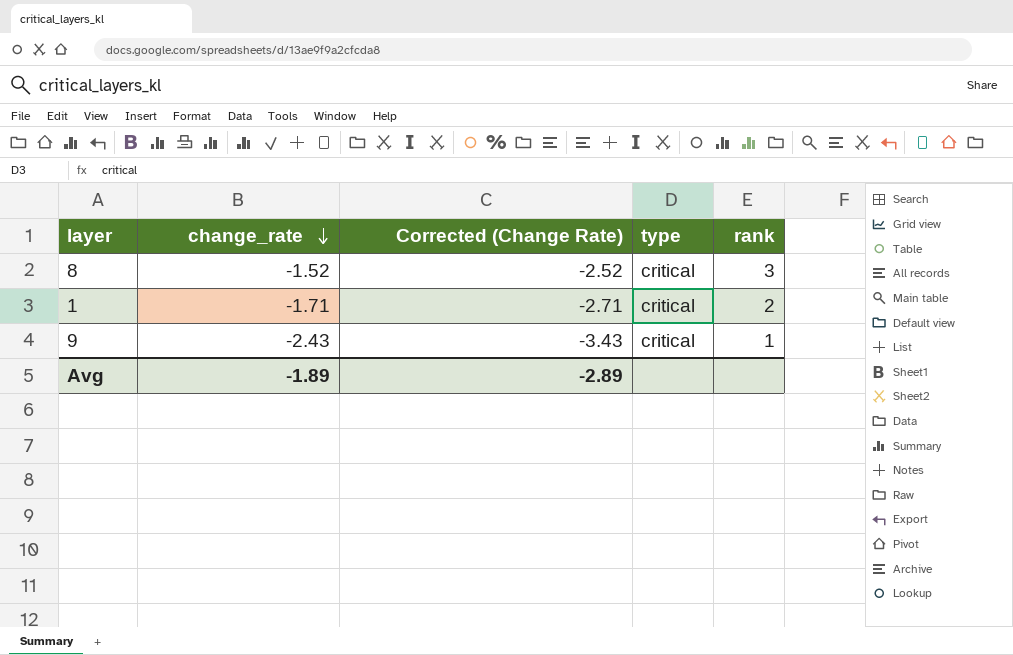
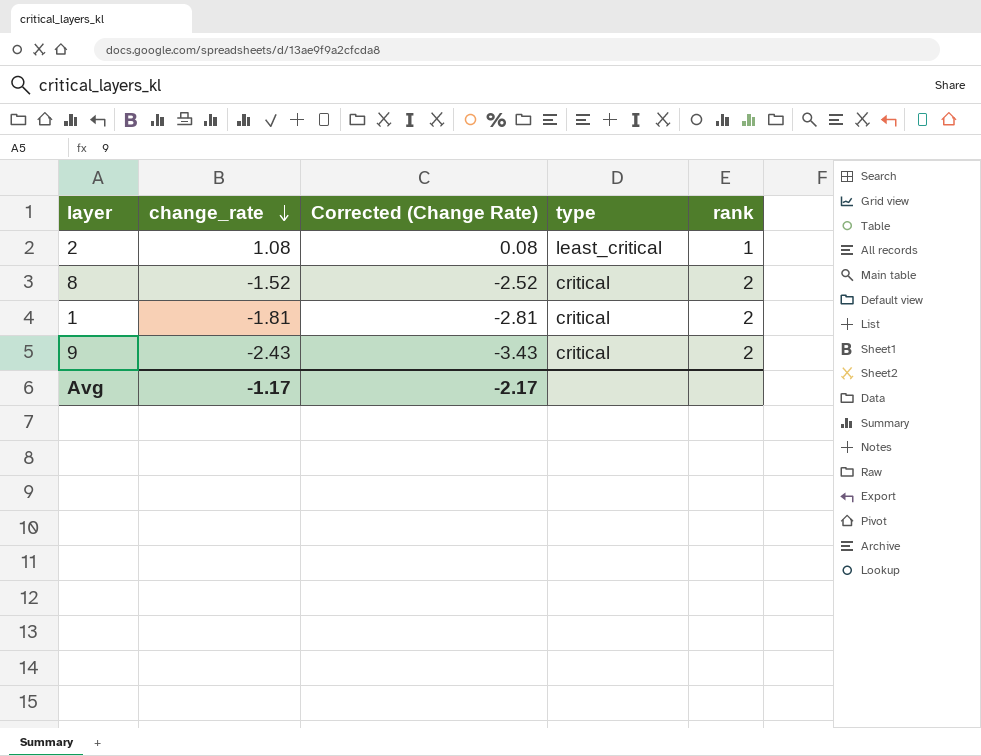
row 2: none -> 1.08 | 0.08 | least_critical | 1
8 | rank: 3 -> 2
1 | change_rate: -1.71 -> -1.81
1 | Corrected (Change Rate): -2.71 -> -2.81
9 | rank: 1 -> 2
Avg | change_rate: -1.89 -> -1.17
Avg | Corrected (Change Rate): -2.89 -> -2.17

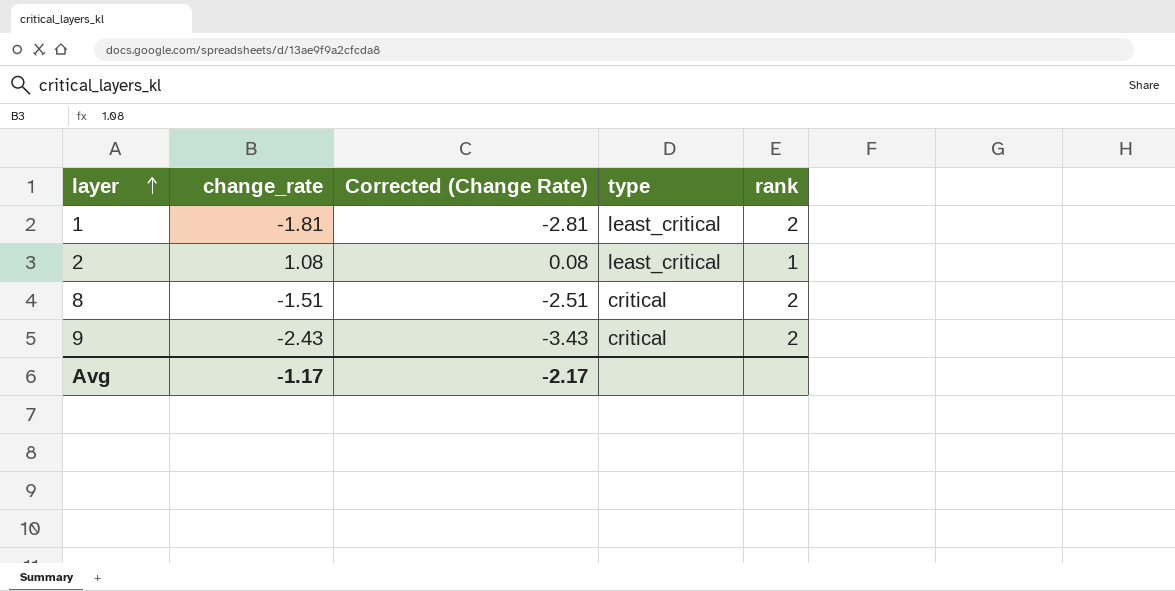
row order: change_rate descending -> layer ascending
1 | type: critical -> least_critical
8 | change_rate: -1.52 -> -1.51
8 | Corrected (Change Rate): -2.52 -> -2.51

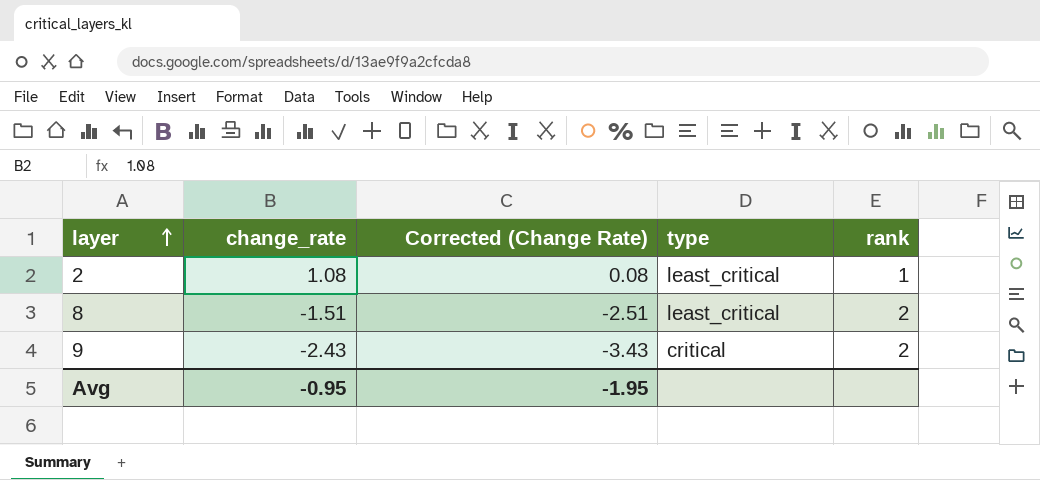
row 1: -1.81 | -2.81 | least_critical | 2 -> none
8 | type: critical -> least_critical
Avg | change_rate: -1.17 -> -0.95
Avg | Corrected (Change Rate): -2.17 -> -1.95

